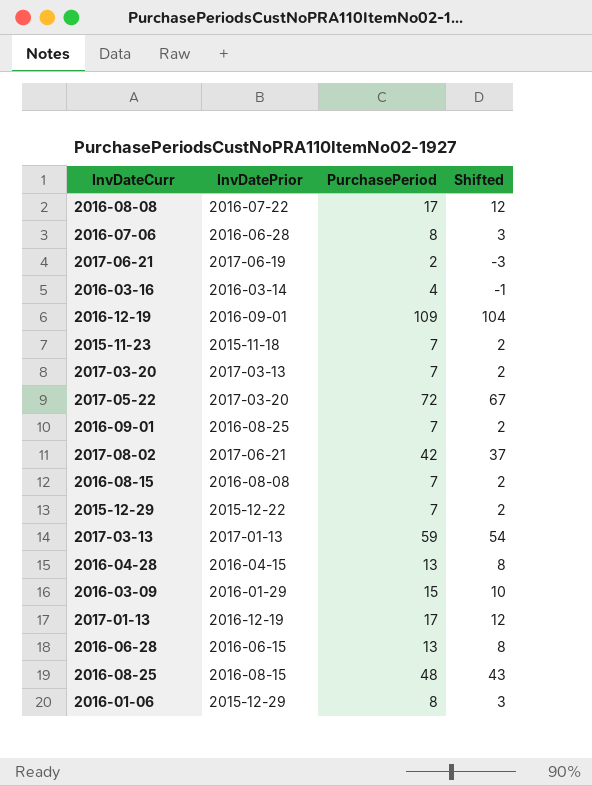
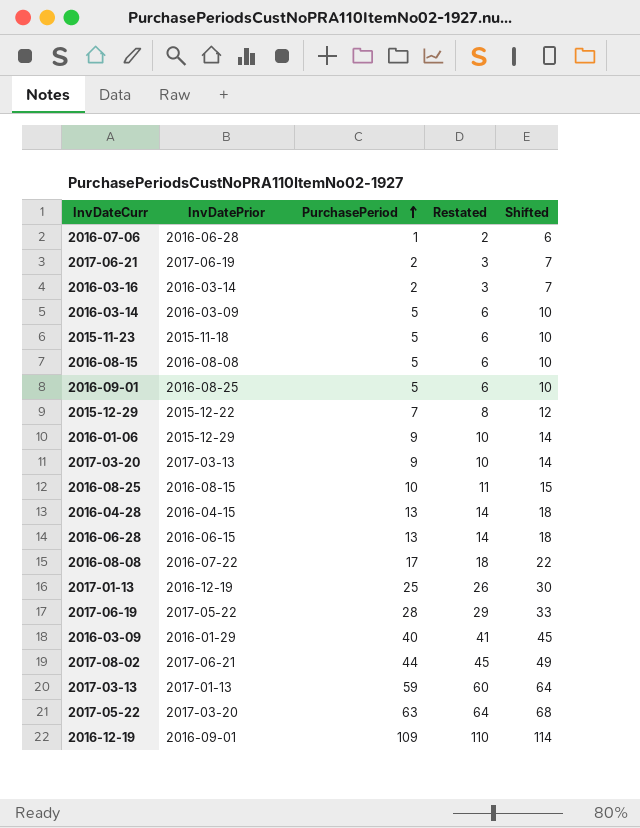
row order: none -> PurchasePeriod ascending
column Restated | formula: none -> [PurchasePeriod] + 1
column Shifted | formula: [PurchasePeriod] - 5 -> [PurchasePeriod] + 5
2016-07-06 | PurchasePeriod: 8 -> 1
2016-03-16 | PurchasePeriod: 4 -> 2
row 2016-03-14: none -> 2016-03-09 | 5 | 6 | 10
2015-11-23 | PurchasePeriod: 7 -> 5
2016-08-15 | PurchasePeriod: 7 -> 5
2016-09-01 | PurchasePeriod: 7 -> 5
2016-01-06 | PurchasePeriod: 8 -> 9
2017-03-20 | PurchasePeriod: 7 -> 9
2016-08-25 | PurchasePeriod: 48 -> 10
2017-01-13 | PurchasePeriod: 17 -> 25
row 2017-06-19: none -> 2017-05-22 | 28 | 29 | 33
2016-03-09 | PurchasePeriod: 15 -> 40
2017-08-02 | PurchasePeriod: 42 -> 44
2017-05-22 | PurchasePeriod: 72 -> 63

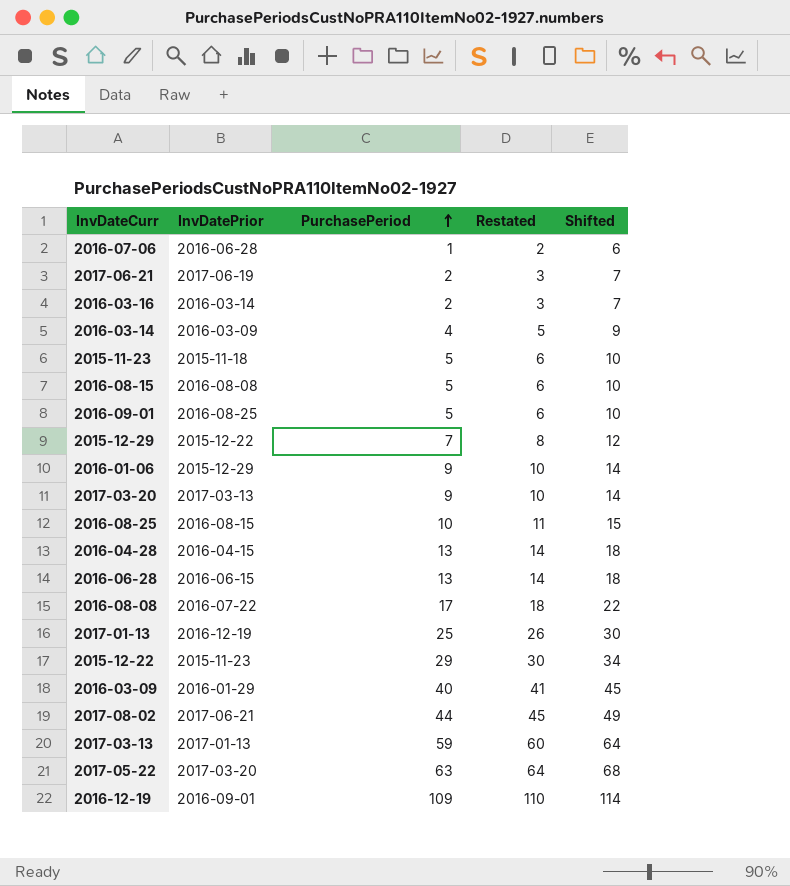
row 2017-06-19: 2017-05-22 | 28 | 29 | 33 -> none
2016-03-14 | PurchasePeriod: 5 -> 4
2016-03-14 | Restated: 6 -> 5
2016-03-14 | Shifted: 10 -> 9
row 2015-12-22: none -> 2015-11-23 | 29 | 30 | 34

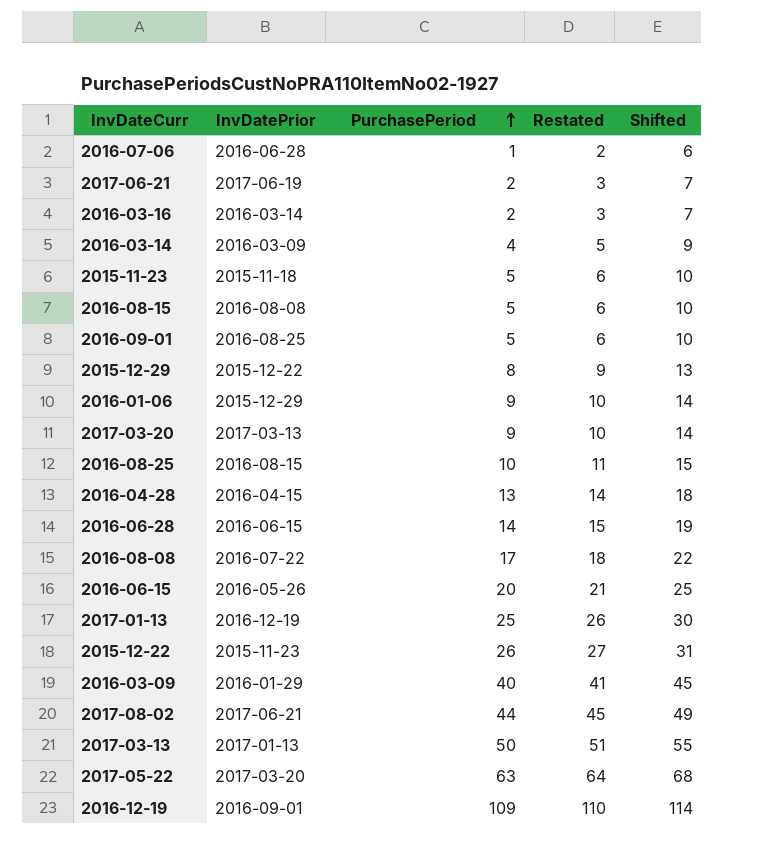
2015-12-29 | PurchasePeriod: 7 -> 8
2015-12-29 | Restated: 8 -> 9
2015-12-29 | Shifted: 12 -> 13
2016-06-28 | PurchasePeriod: 13 -> 14
2016-06-28 | Restated: 14 -> 15
2016-06-28 | Shifted: 18 -> 19
row 2016-06-15: none -> 2016-05-26 | 20 | 21 | 25
2015-12-22 | PurchasePeriod: 29 -> 26
2015-12-22 | Restated: 30 -> 27
2015-12-22 | Shifted: 34 -> 31
2017-03-13 | PurchasePeriod: 59 -> 50
2017-03-13 | Restated: 60 -> 51
2017-03-13 | Shifted: 64 -> 55

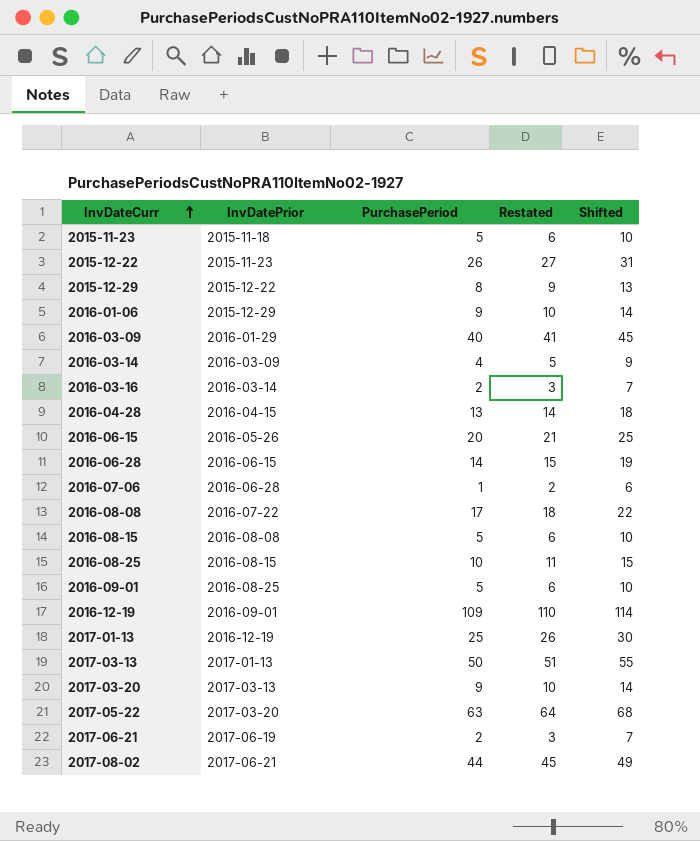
row order: PurchasePeriod ascending -> InvDateCurr ascending

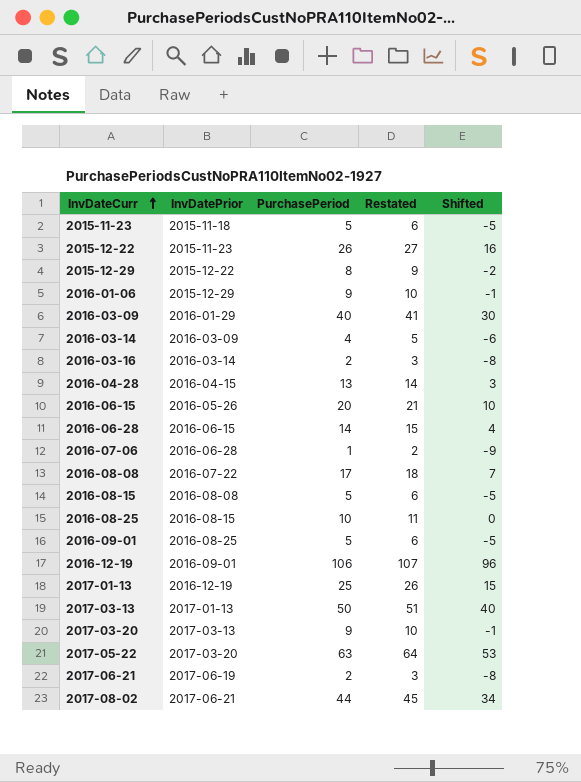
column Shifted | formula: [PurchasePeriod] + 5 -> [PurchasePeriod] - 10
2016-12-19 | PurchasePeriod: 109 -> 106
2016-12-19 | Restated: 110 -> 107

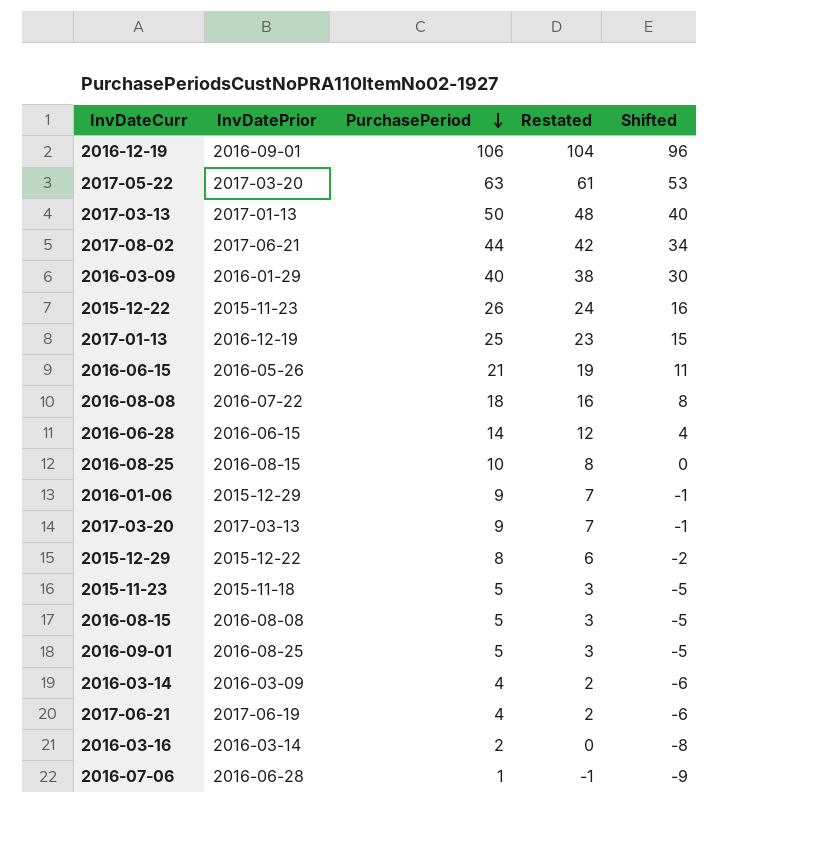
row order: InvDateCurr ascending -> PurchasePeriod descending
column Restated | formula: [PurchasePeriod] + 1 -> [PurchasePeriod] - 2
row 2016-04-28: 2016-04-15 | 13 | 14 | 3 -> none
2016-06-15 | PurchasePeriod: 20 -> 21
2016-06-15 | Shifted: 10 -> 11
2016-08-08 | PurchasePeriod: 17 -> 18
2016-08-08 | Shifted: 7 -> 8
2017-06-21 | PurchasePeriod: 2 -> 4
2017-06-21 | Shifted: -8 -> -6

